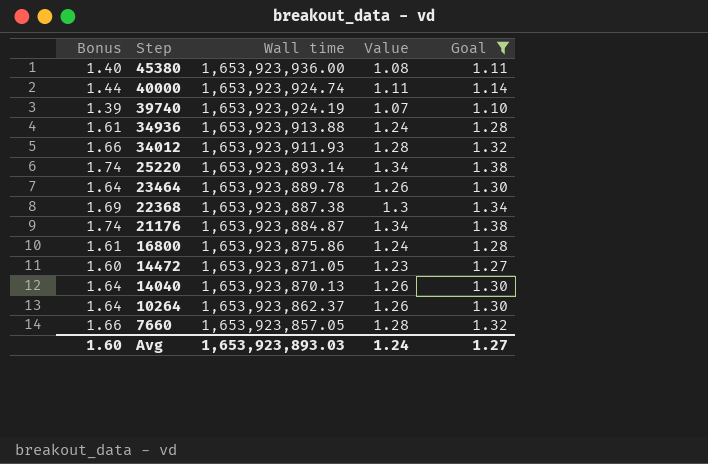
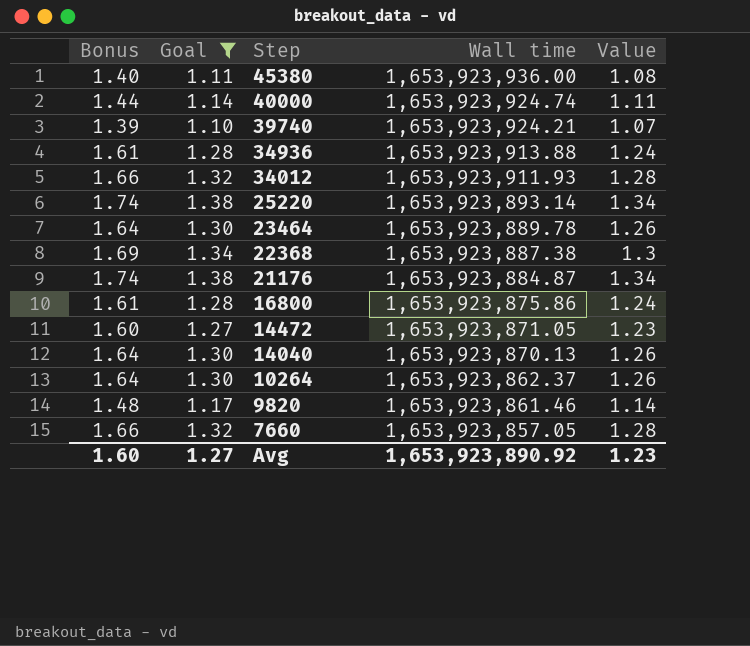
column Goal | position: 5 -> 2
39740 | Wall time: 1,653,923,924.19 -> 1,653,923,924.21
row 9820: none -> 1.48 | 1.17 | 1,653,923,861.46 | 1.14
Avg | Wall time: 1,653,923,893.03 -> 1,653,923,890.92
Avg | Value: 1.24 -> 1.23

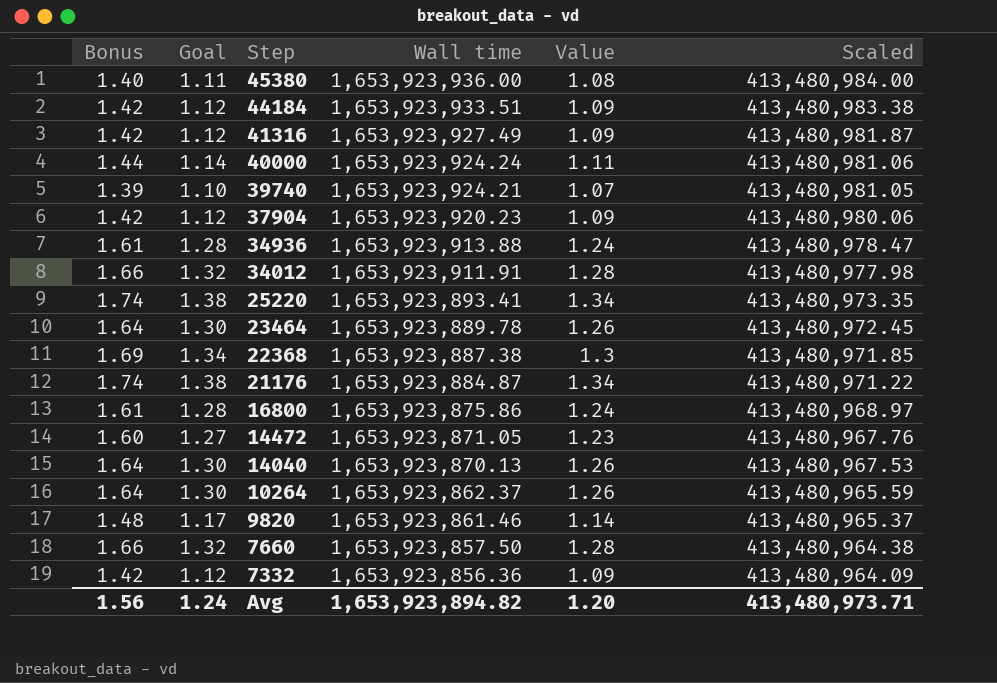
filter: Goal != 1.12 -> none
column Scaled | formula: none -> [Wall time] * 0.25
40000 | Wall time: 1,653,923,924.74 -> 1,653,923,924.24
34012 | Wall time: 1,653,923,911.93 -> 1,653,923,911.91
25220 | Wall time: 1,653,923,893.14 -> 1,653,923,893.41
7660 | Wall time: 1,653,923,857.05 -> 1,653,923,857.50
Avg | Bonus: 1.60 -> 1.56
Avg | Goal: 1.27 -> 1.24
Avg | Wall time: 1,653,923,890.92 -> 1,653,923,894.82
Avg | Value: 1.23 -> 1.20

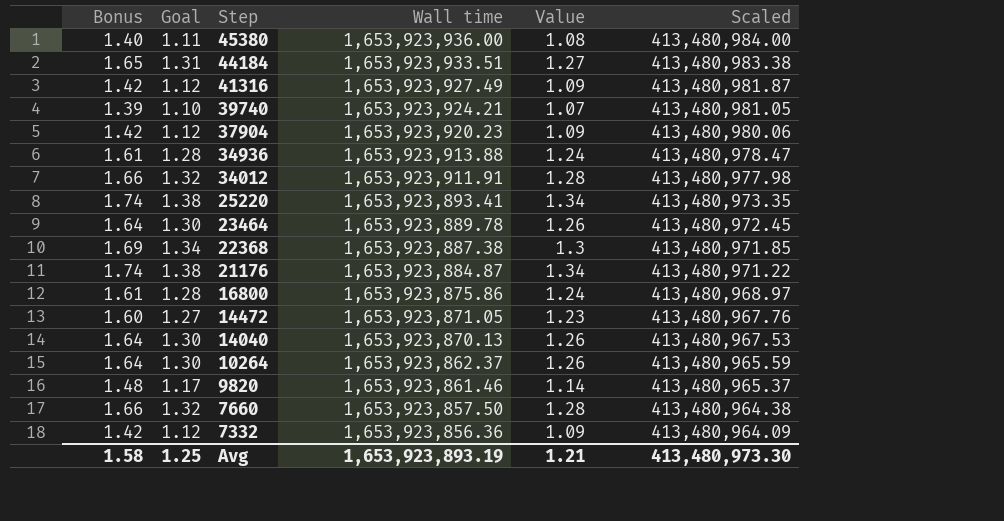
row 40000: 1.44 | 1.14 | 1,653,923,924.24 | 1.11 | 413,480,981.06 -> none
44184 | Bonus: 1.42 -> 1.65
44184 | Goal: 1.12 -> 1.31
44184 | Value: 1.09 -> 1.27
Avg | Bonus: 1.56 -> 1.58
Avg | Goal: 1.24 -> 1.25
Avg | Wall time: 1,653,923,894.82 -> 1,653,923,893.19
Avg | Value: 1.20 -> 1.21
Avg | Scaled: 413,480,973.71 -> 413,480,973.30

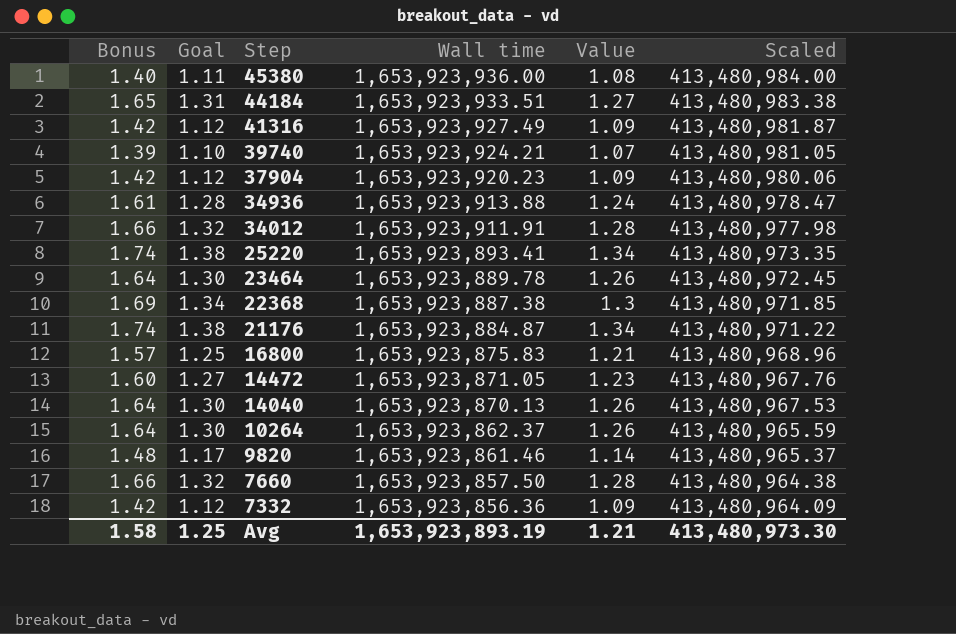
16800 | Bonus: 1.61 -> 1.57
16800 | Goal: 1.28 -> 1.25
16800 | Wall time: 1,653,923,875.86 -> 1,653,923,875.83
16800 | Value: 1.24 -> 1.21
16800 | Scaled: 413,480,968.97 -> 413,480,968.96

